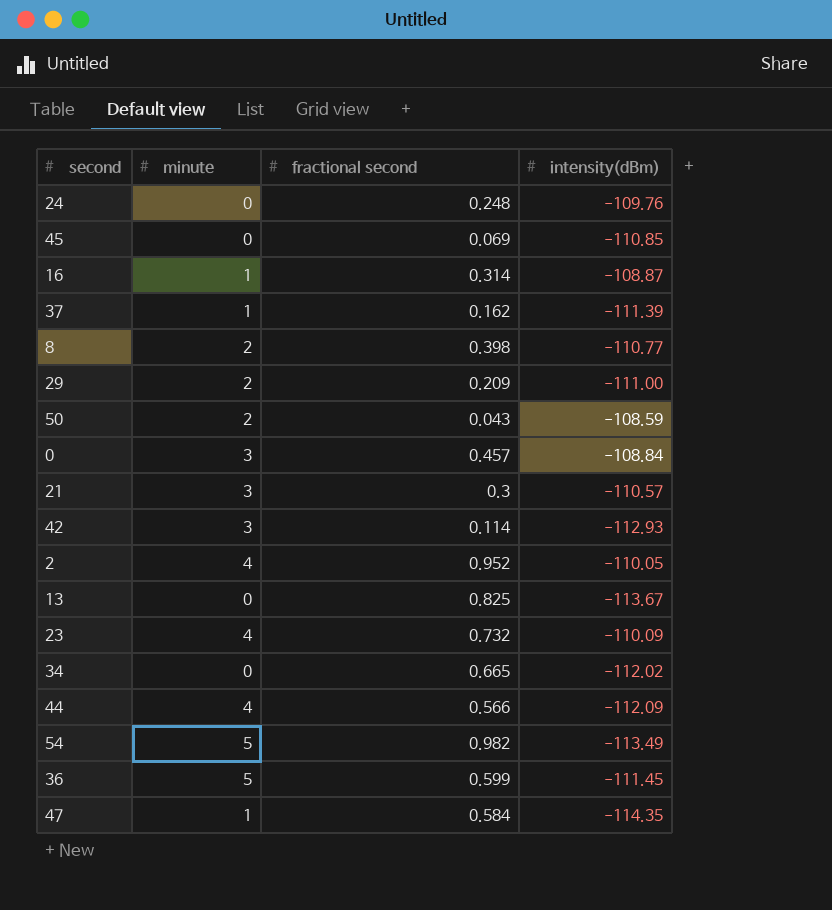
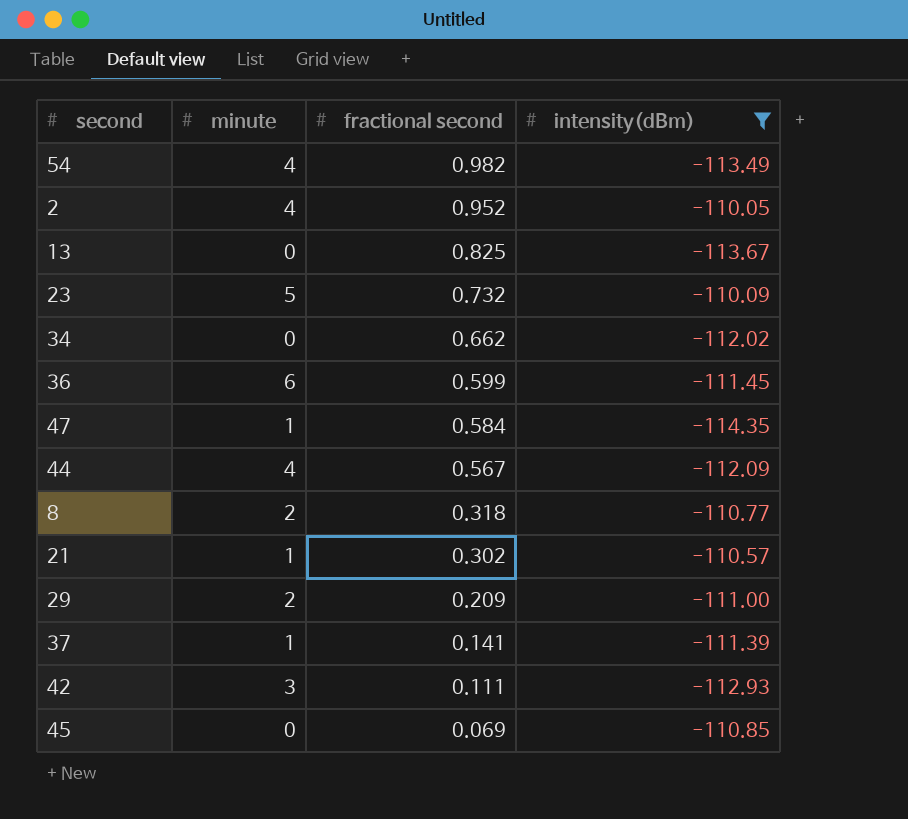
filter: none -> intensity(dBm) <= -110.05
row order: none -> fractional second descending
54 | minute: 5 -> 4
23 | minute: 4 -> 5
34 | fractional second: 0.665 -> 0.662
36 | minute: 5 -> 6
44 | fractional second: 0.566 -> 0.567
8 | fractional second: 0.398 -> 0.318
21 | minute: 3 -> 1
21 | fractional second: 0.3 -> 0.302
37 | fractional second: 0.162 -> 0.141
42 | fractional second: 0.114 -> 0.111

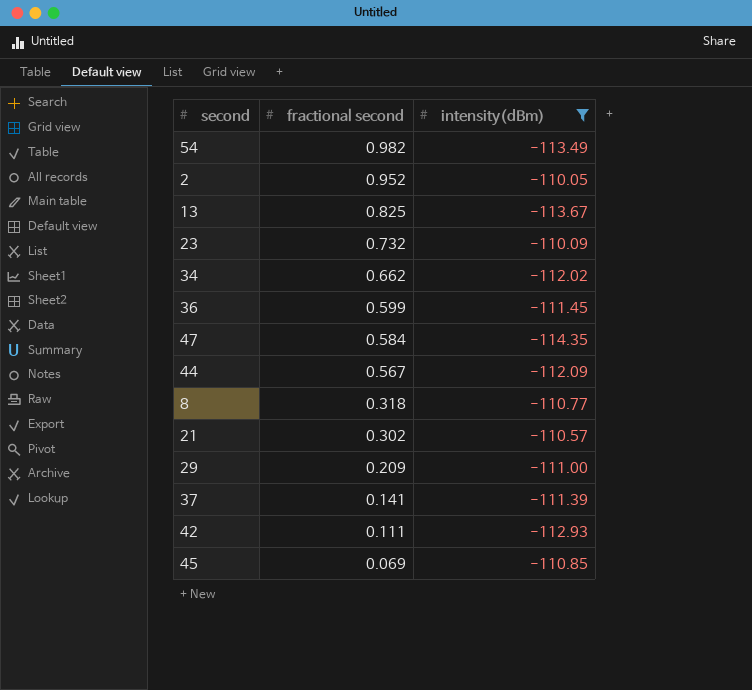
column minute | position: 2 -> none

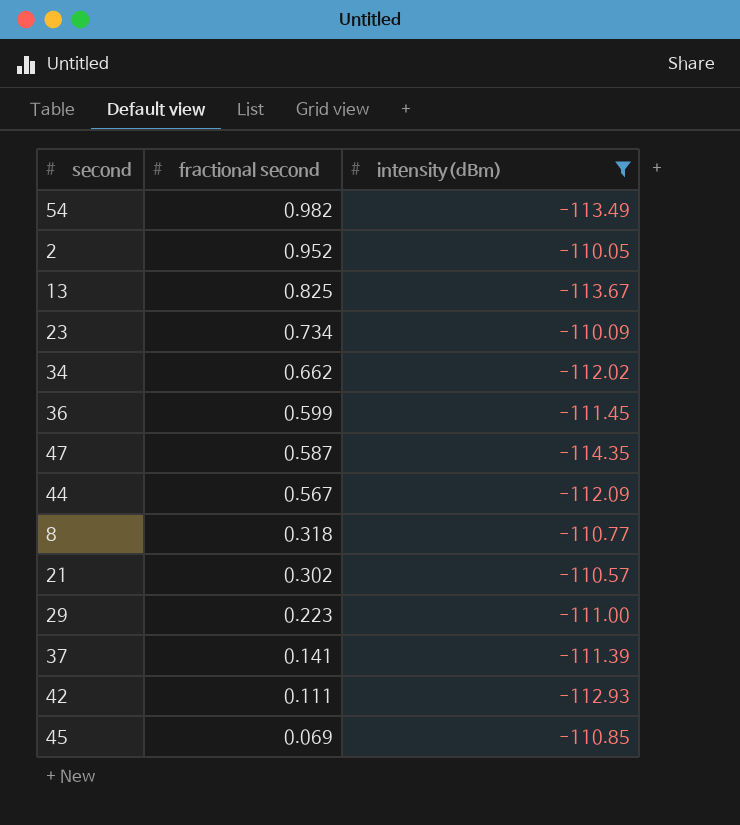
23 | fractional second: 0.732 -> 0.734
47 | fractional second: 0.584 -> 0.587
29 | fractional second: 0.209 -> 0.223

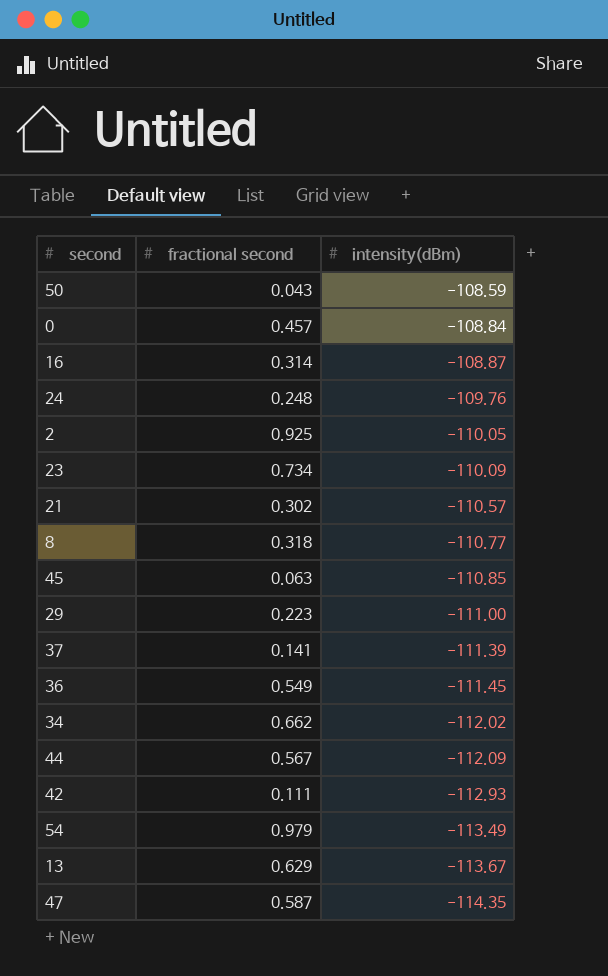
filter: intensity(dBm) <= -110.05 -> none
row order: fractional second descending -> intensity(dBm) descending
2 | fractional second: 0.952 -> 0.925
45 | fractional second: 0.069 -> 0.063
36 | fractional second: 0.599 -> 0.549
54 | fractional second: 0.982 -> 0.979
13 | fractional second: 0.825 -> 0.629

